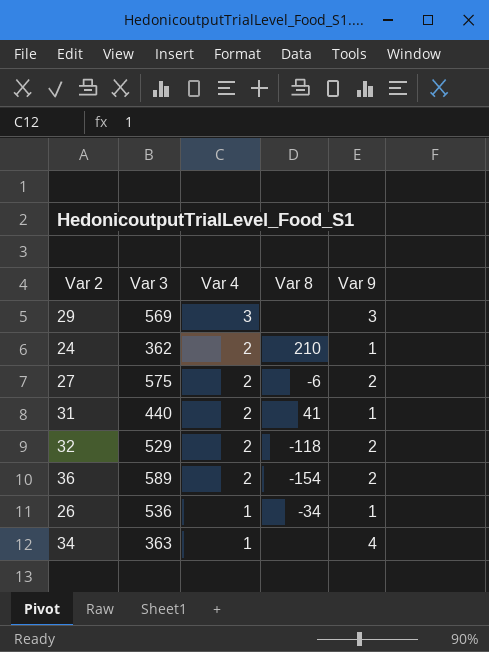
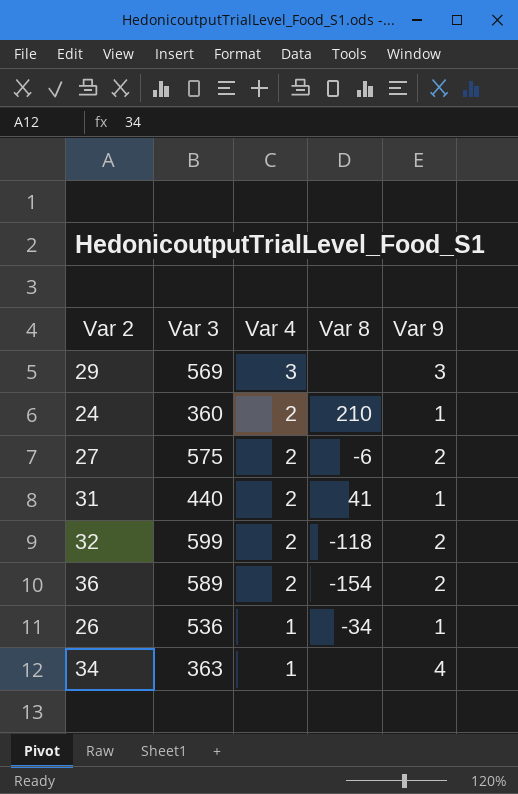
24 | Var 3: 362 -> 360
32 | Var 3: 529 -> 599

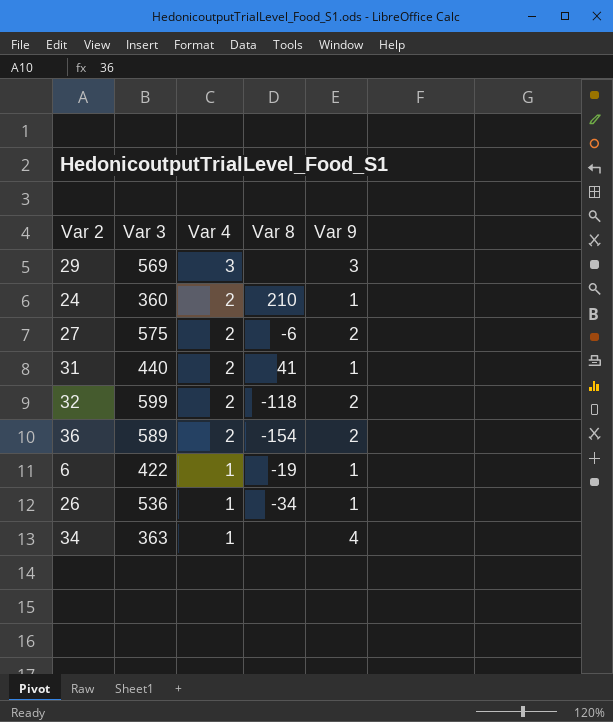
row 6: none -> 422 | 1 | -19 | 1

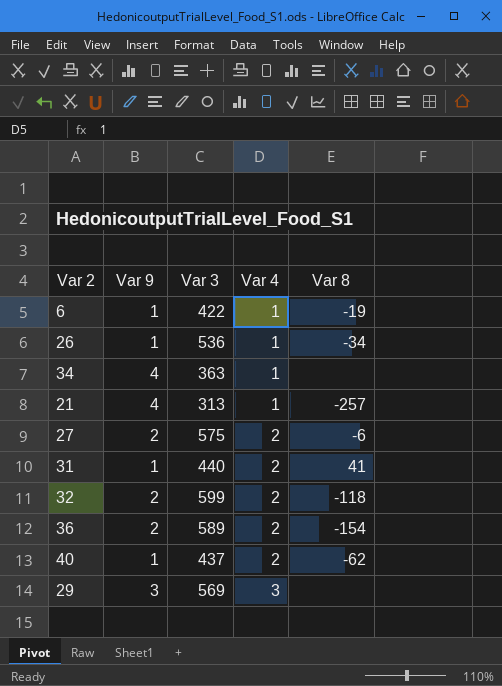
row order: Var 4 descending -> Var 4 ascending
column Var 9 | position: 5 -> 2
row 24: 360 | 2 | 210 | 1 -> none
row 21: none -> 4 | 313 | 1 | -257
row 40: none -> 1 | 437 | 2 | -62

